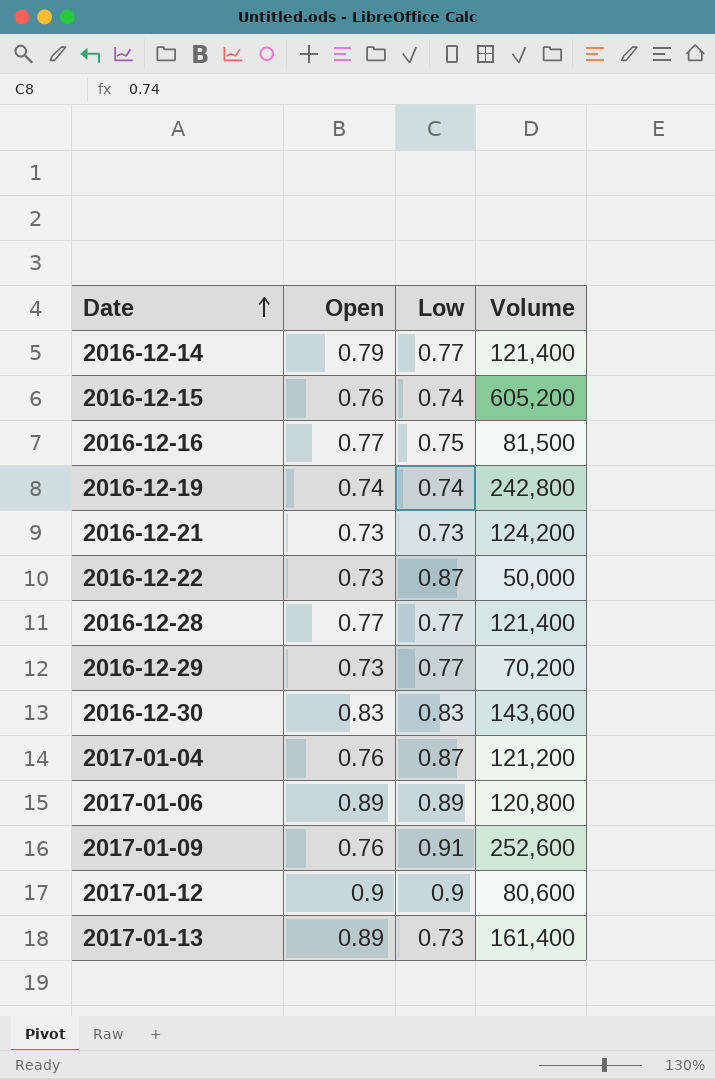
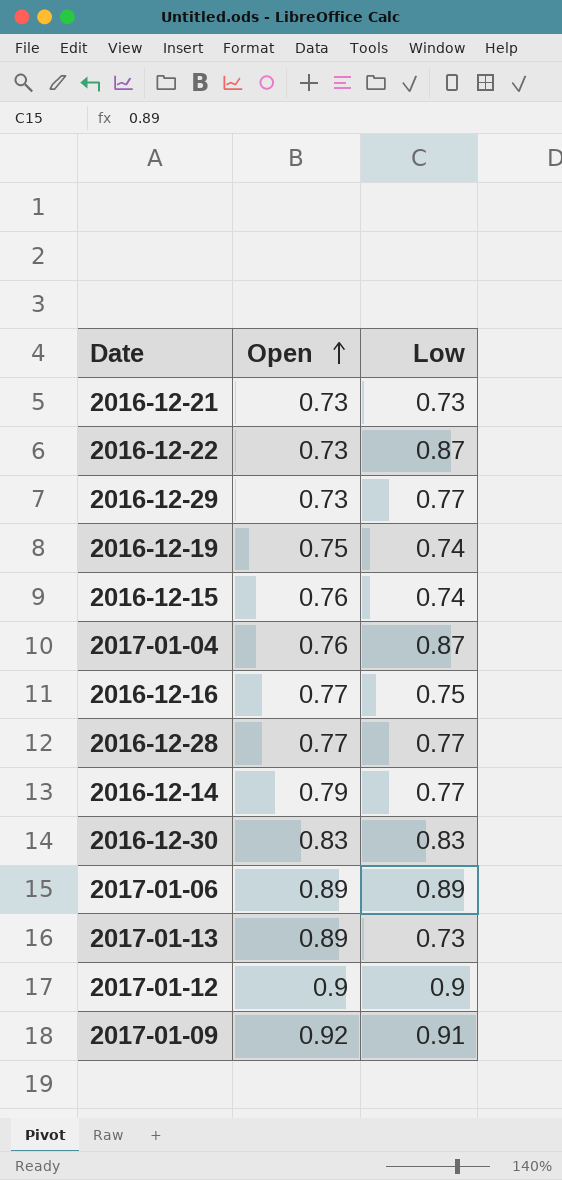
row order: Date ascending -> Open ascending
column Volume | position: 4 -> none
2016-12-19 | Open: 0.74 -> 0.75
2017-01-09 | Open: 0.76 -> 0.92

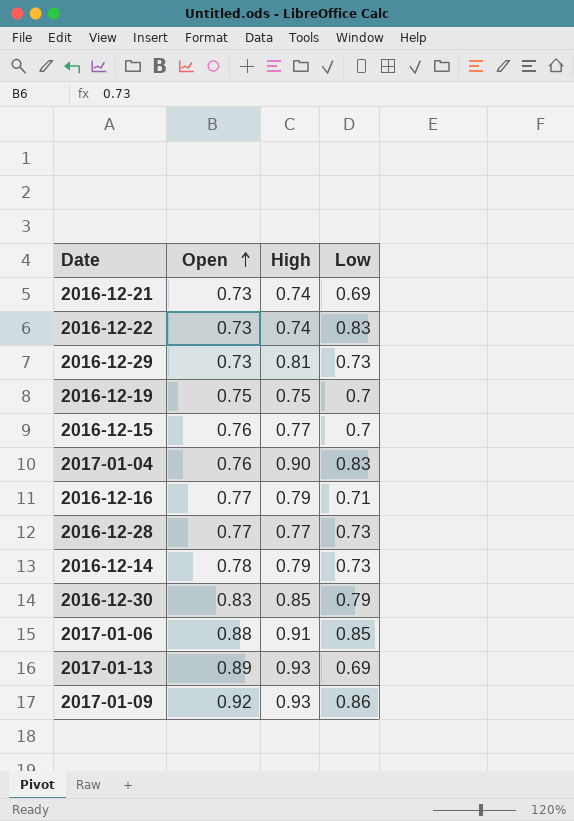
column High | position: none -> 3
row 2017-01-12: 0.9 | 0.9 -> none
2016-12-21 | Low: 0.73 -> 0.69
2016-12-22 | Low: 0.87 -> 0.83
2016-12-29 | Low: 0.77 -> 0.73
2016-12-19 | Low: 0.74 -> 0.7
2016-12-15 | Low: 0.74 -> 0.7
2017-01-04 | Low: 0.87 -> 0.83
2016-12-16 | Low: 0.75 -> 0.71
2016-12-28 | Low: 0.77 -> 0.73
2016-12-14 | Open: 0.79 -> 0.78
2016-12-14 | Low: 0.77 -> 0.73
2016-12-30 | Low: 0.83 -> 0.79
2017-01-06 | Open: 0.89 -> 0.88
2017-01-06 | Low: 0.89 -> 0.85
2017-01-13 | Low: 0.73 -> 0.69
2017-01-09 | Low: 0.91 -> 0.86

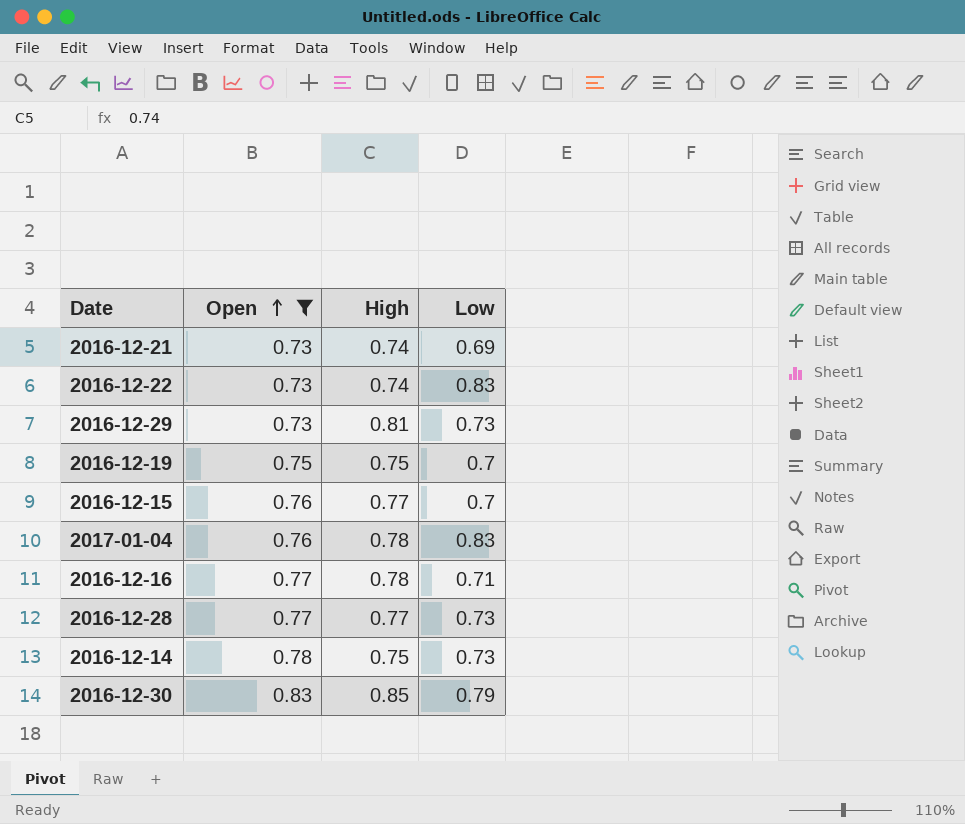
filter: none -> Open <= 0.83
2017-01-04 | High: 0.90 -> 0.78
2016-12-16 | High: 0.79 -> 0.78
2016-12-14 | High: 0.79 -> 0.75

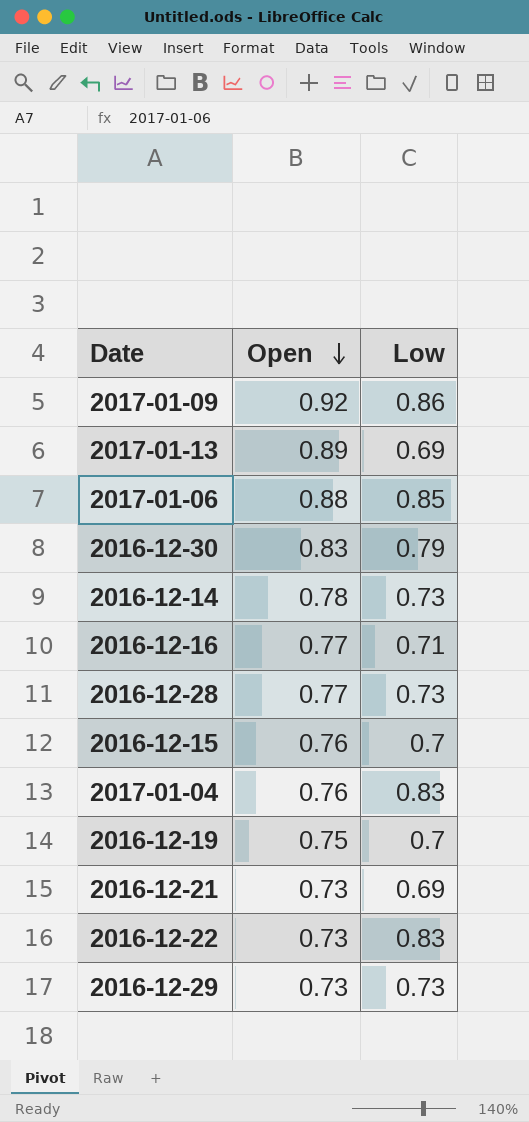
filter: Open <= 0.83 -> none
row order: Open ascending -> Open descending
column High | position: 3 -> none

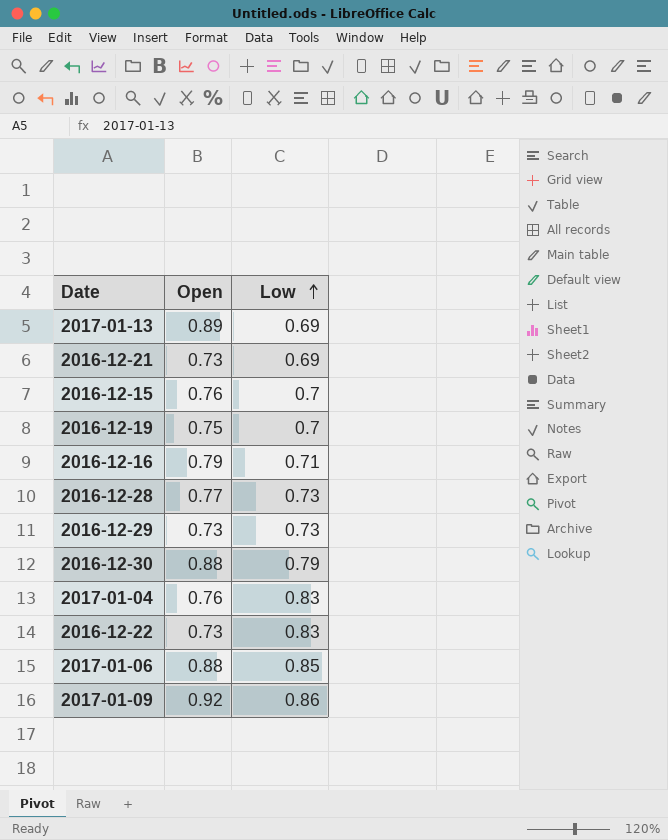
row order: Open descending -> Low ascending
row 2016-12-14: 0.78 | 0.73 -> none
2016-12-16 | Open: 0.77 -> 0.79
2016-12-30 | Open: 0.83 -> 0.88

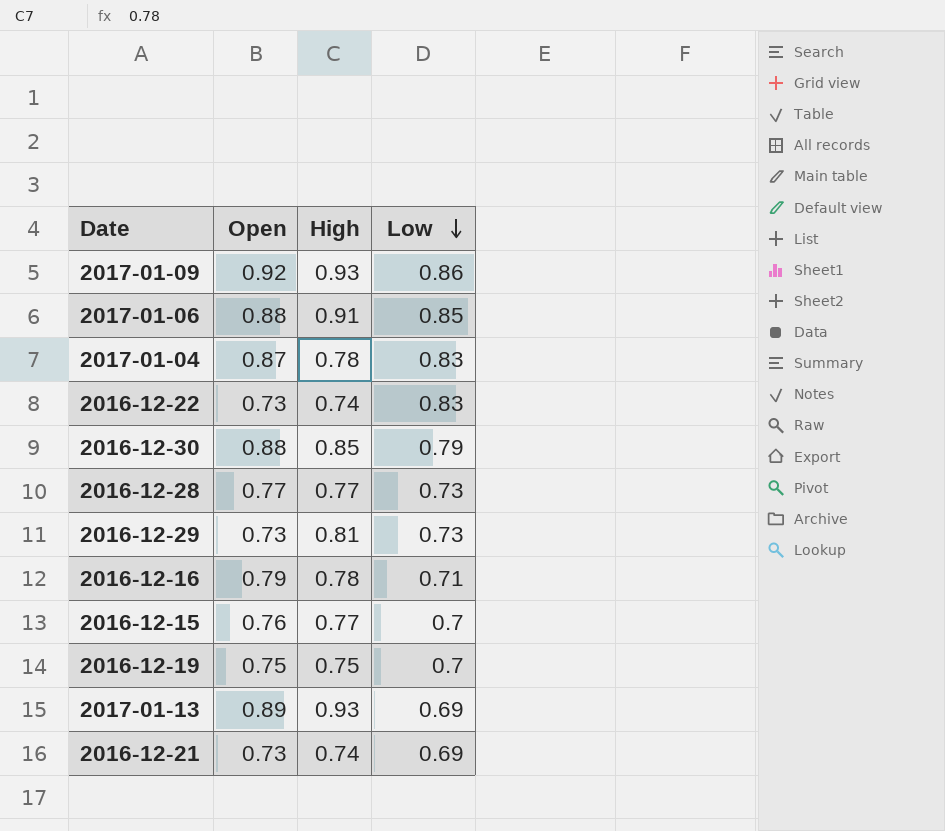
row order: Low ascending -> Low descending
column High | position: none -> 3
2017-01-04 | Open: 0.76 -> 0.87

